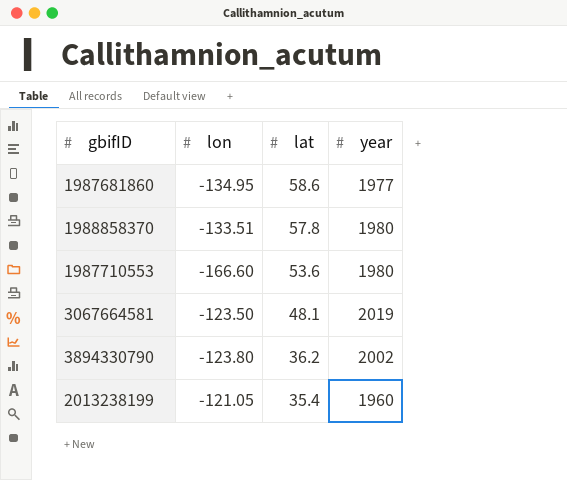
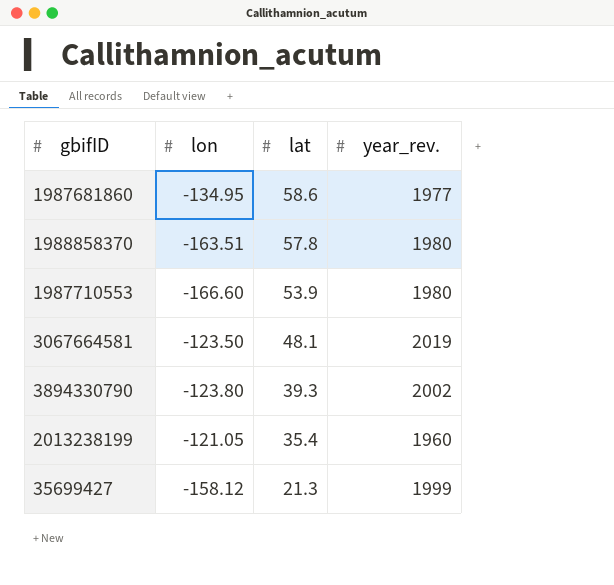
column name: year -> year_rev.
1988858370 | lon: -133.51 -> -163.51
1987710553 | lat: 53.6 -> 53.9
3894330790 | lat: 36.2 -> 39.3
row 35699427: none -> -158.12 | 21.3 | 1999

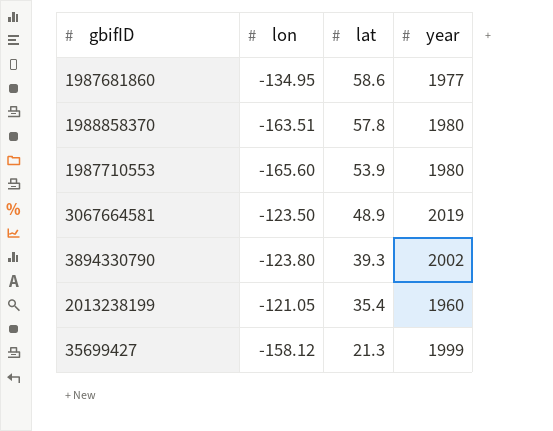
column name: year_rev. -> year
1987710553 | lon: -166.60 -> -165.60
3067664581 | lat: 48.1 -> 48.9

